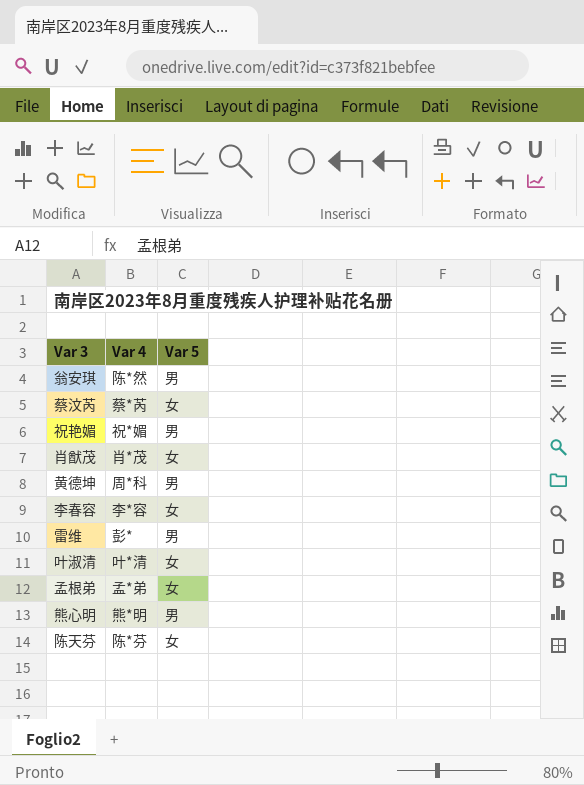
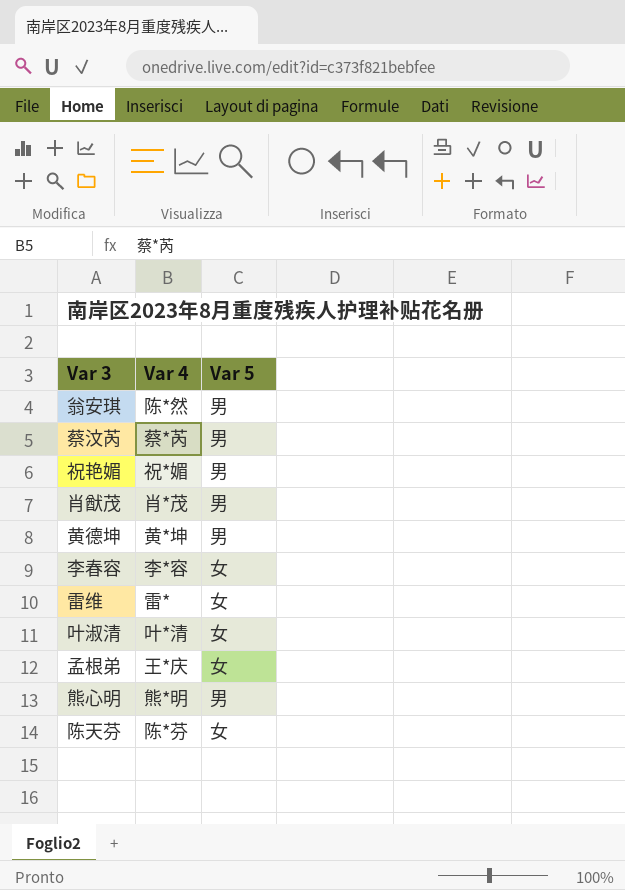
蔡汶芮 | Var 5: 女 -> 男
肖猷茂 | Var 5: 女 -> 男
黄德坤 | Var 4: 周*科 -> 黄*坤
雷维 | Var 4: 彭* -> 雷*
雷维 | Var 5: 男 -> 女
孟根弟 | Var 4: 孟*弟 -> 王*庆

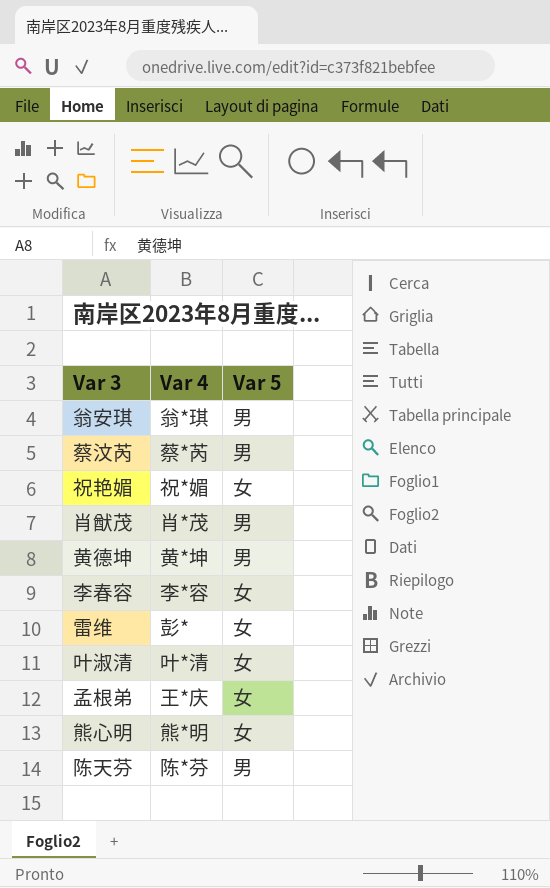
翁安琪 | Var 4: 陈*然 -> 翁*琪
祝艳媚 | Var 5: 男 -> 女
雷维 | Var 4: 雷* -> 彭*
熊心明 | Var 5: 男 -> 女
陈天芬 | Var 5: 女 -> 男

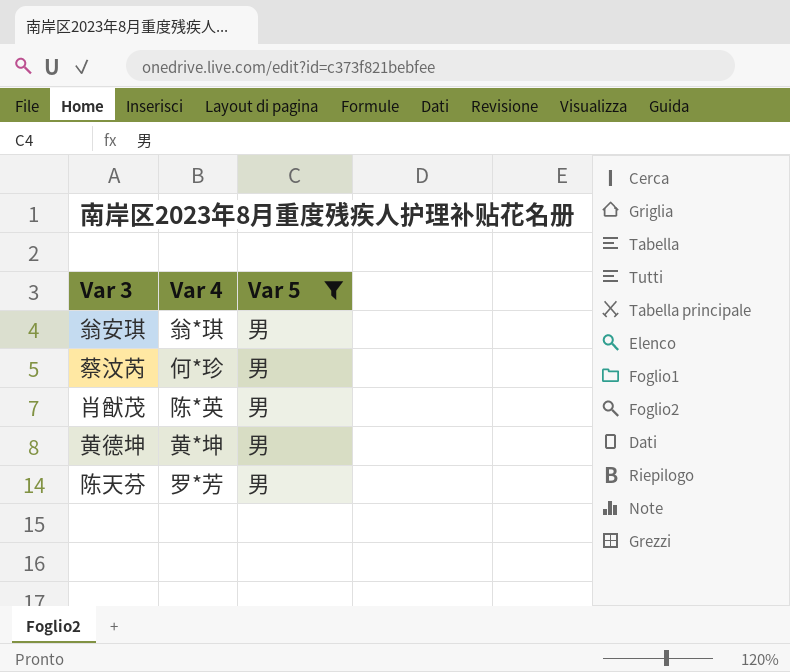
filter: none -> Var 5 = 男
蔡汶芮 | Var 4: 蔡*芮 -> 何*珍
肖猷茂 | Var 4: 肖*茂 -> 陈*英
陈天芬 | Var 4: 陈*芬 -> 罗*芳

